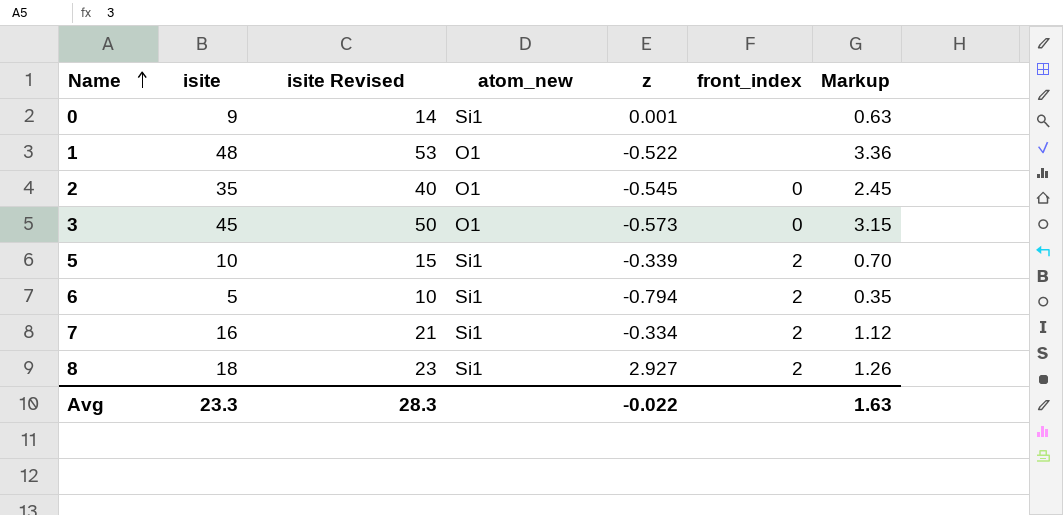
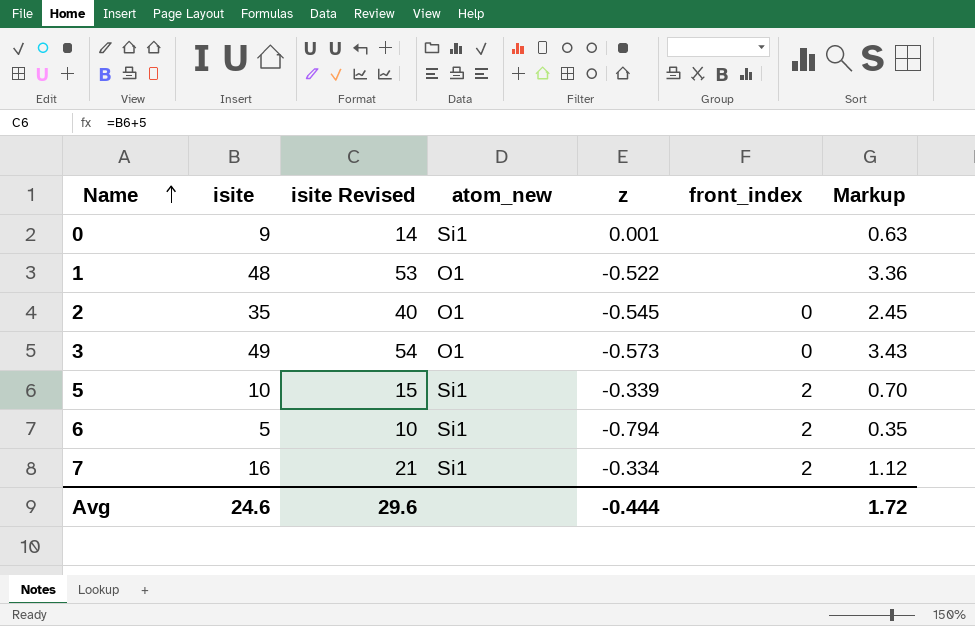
row 8: 18 | 23 | Si1 | 2.927 | 2 | 1.26 -> none
3 | isite: 45 -> 49
3 | isite Revised: 50 -> 54
3 | Markup: 3.15 -> 3.43
Avg | isite: 23.3 -> 24.6
Avg | isite Revised: 28.3 -> 29.6
Avg | z: -0.022 -> -0.444
Avg | Markup: 1.63 -> 1.72

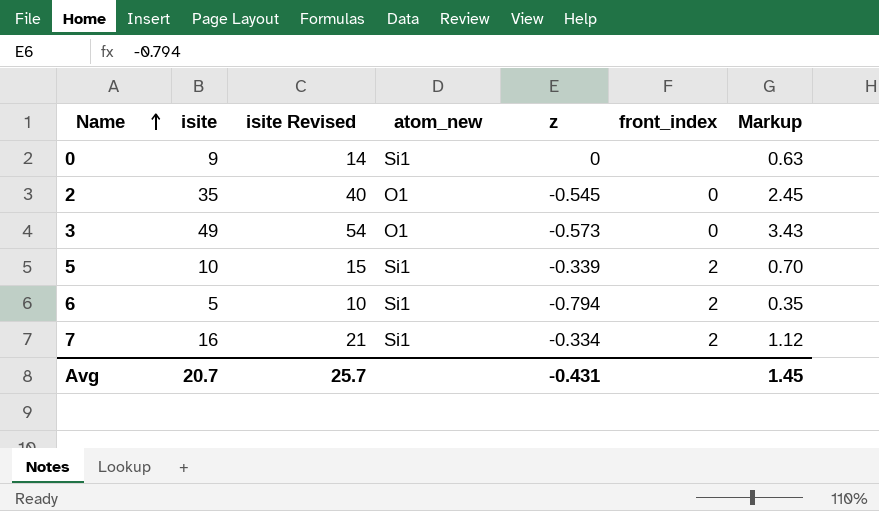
row 1: 48 | 53 | O1 | -0.522 | none | 3.36 -> none
0 | z: 0.001 -> 0
Avg | isite: 24.6 -> 20.7
Avg | isite Revised: 29.6 -> 25.7
Avg | z: -0.444 -> -0.431
Avg | Markup: 1.72 -> 1.45

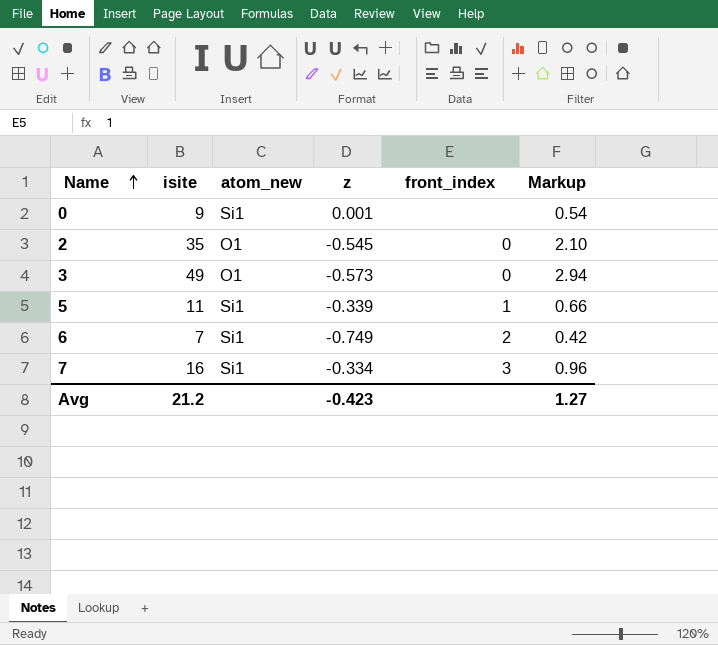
column isite Revised | formula: [isite] + 5 -> none
column Markup | formula: [isite] * 0.07 -> [isite] * 0.06
0 | z: 0 -> 0.001
5 | isite: 10 -> 11
5 | front_index: 2 -> 1
6 | isite: 5 -> 7
6 | z: -0.794 -> -0.749
7 | front_index: 2 -> 3
Avg | isite: 20.7 -> 21.2
Avg | z: -0.431 -> -0.423
Avg | Markup: 1.45 -> 1.27

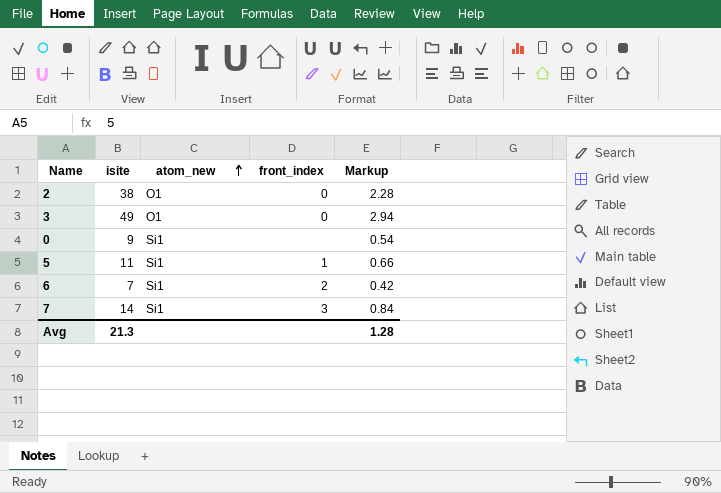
row order: Name ascending -> atom_new ascending
column z | position: 4 -> none
2 | isite: 35 -> 38
2 | Markup: 2.10 -> 2.28
7 | isite: 16 -> 14
7 | Markup: 0.96 -> 0.84
Avg | isite: 21.2 -> 21.3
Avg | Markup: 1.27 -> 1.28

